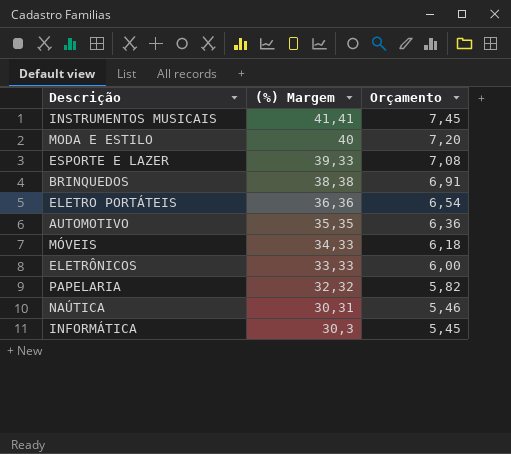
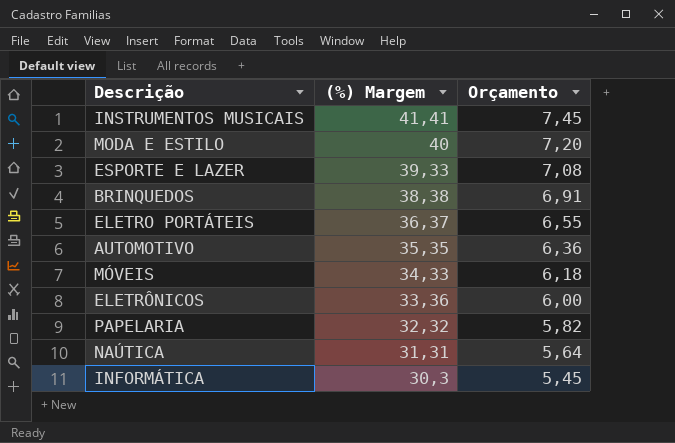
ELETRO PORTÁTEIS | (%) Margem: 36,36 -> 36,37
ELETRO PORTÁTEIS | Orçamento: 6,54 -> 6,55
ELETRÔNICOS | (%) Margem: 33,33 -> 33,36
NAÚTICA | (%) Margem: 30,31 -> 31,31
NAÚTICA | Orçamento: 5,46 -> 5,64

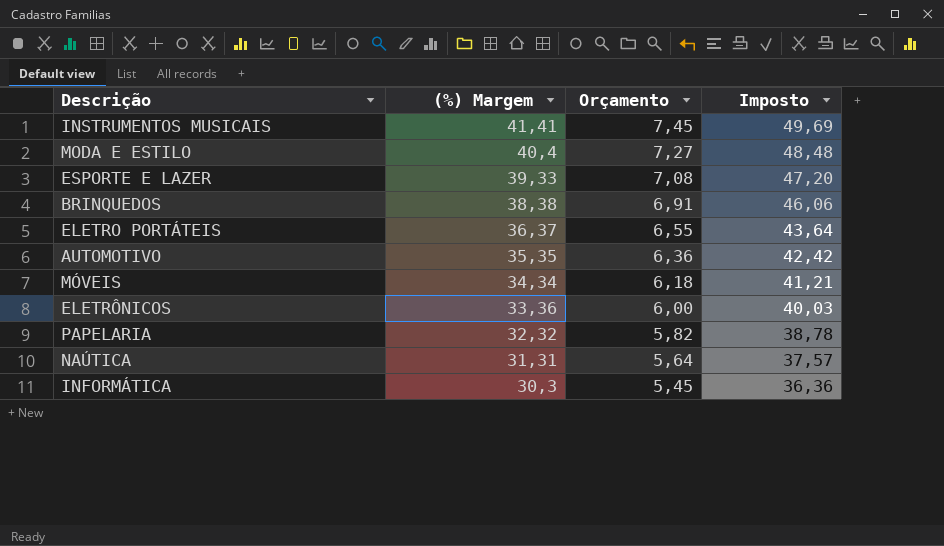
column Imposto | formula: none -> [(%) Margem] * 1,2
MODA E ESTILO | (%) Margem: 40 -> 40,4
MODA E ESTILO | Orçamento: 7,20 -> 7,27
MÓVEIS | (%) Margem: 34,33 -> 34,34

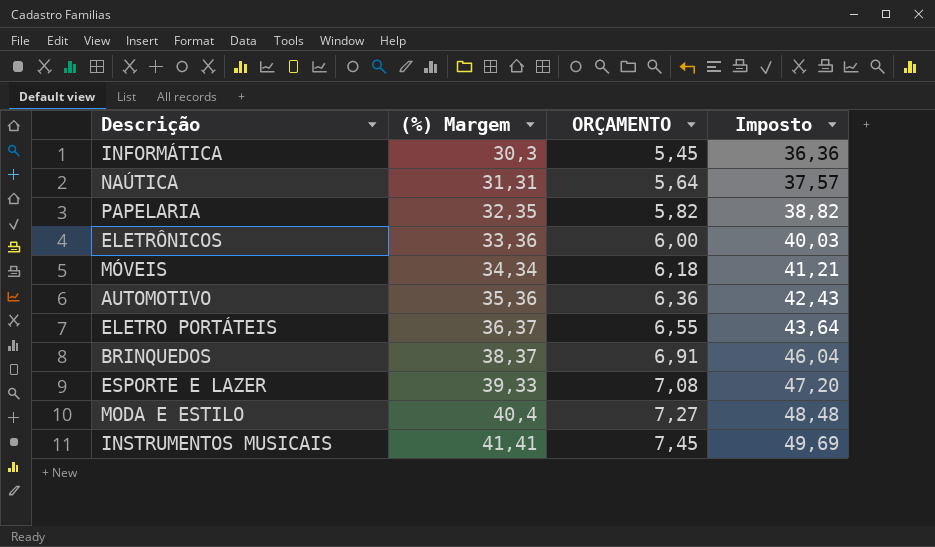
row order: (%) Margem descending -> (%) Margem ascending
column name: Orçamento -> ORÇAMENTO
PAPELARIA | (%) Margem: 32,32 -> 32,35
PAPELARIA | Imposto: 38,78 -> 38,82
AUTOMOTIVO | (%) Margem: 35,35 -> 35,36
AUTOMOTIVO | Imposto: 42,42 -> 42,43
BRINQUEDOS | (%) Margem: 38,38 -> 38,37
BRINQUEDOS | Imposto: 46,06 -> 46,04

